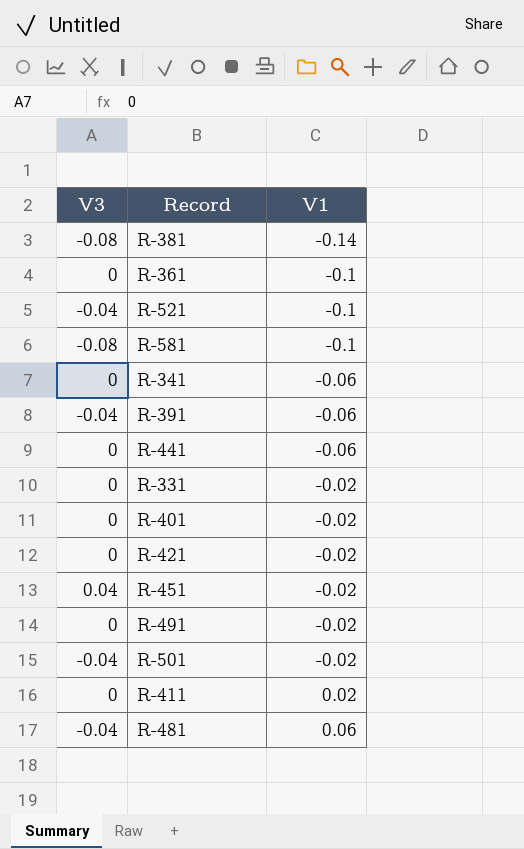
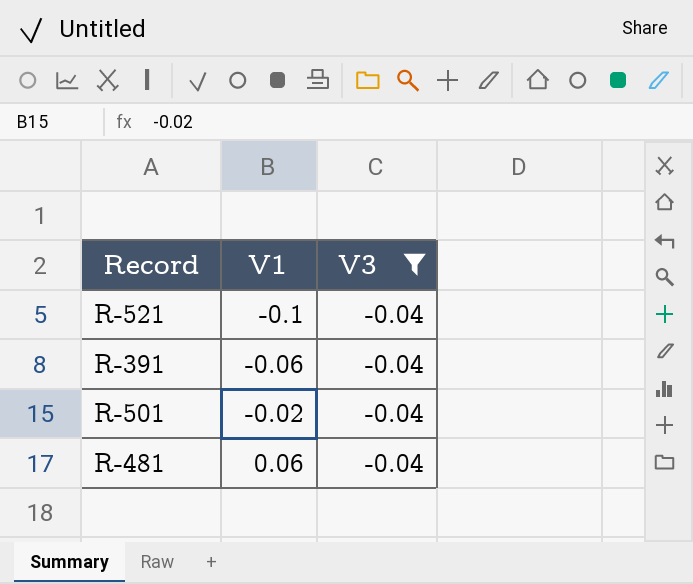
filter: none -> V3 = -0.04
column V3 | position: 1 -> 3

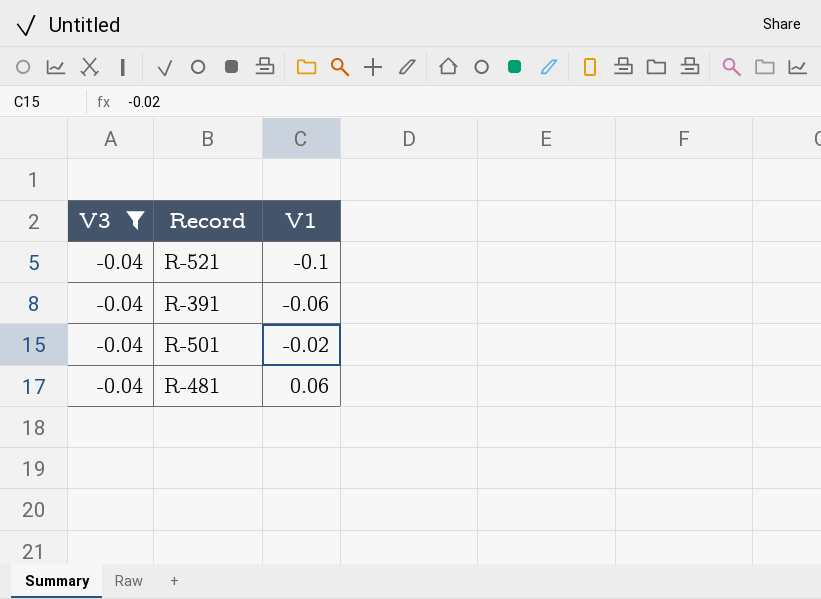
column V3 | position: 3 -> 1

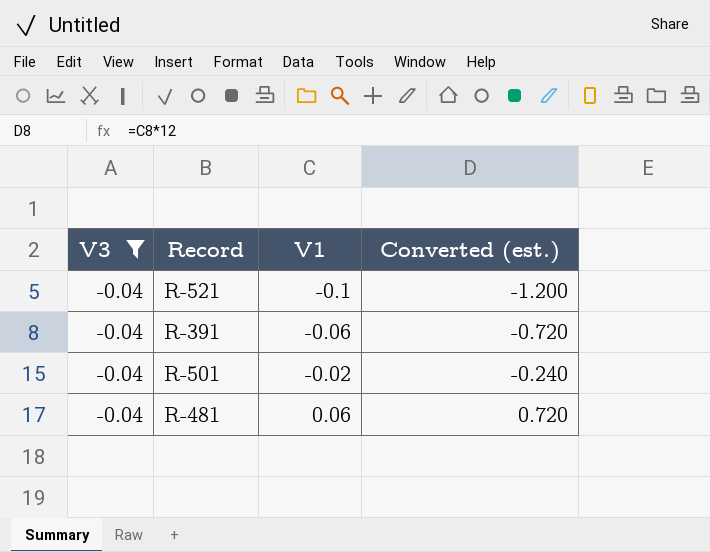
column Converted (est.) | formula: none -> [V1] * 12

